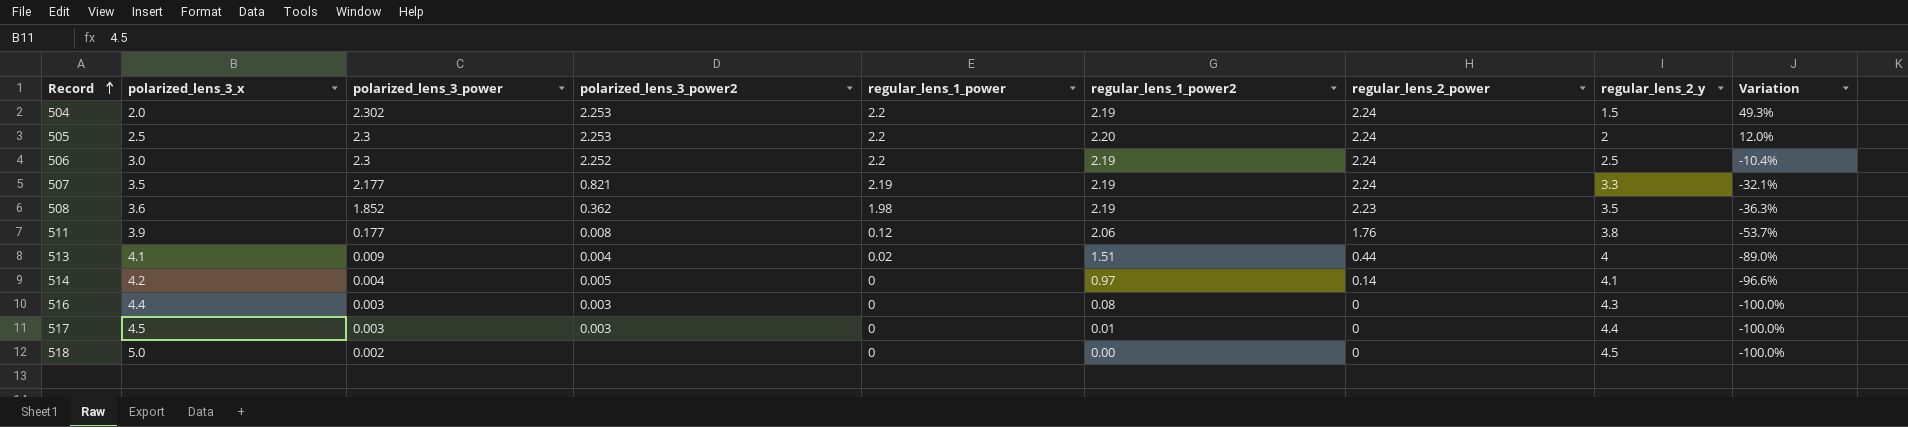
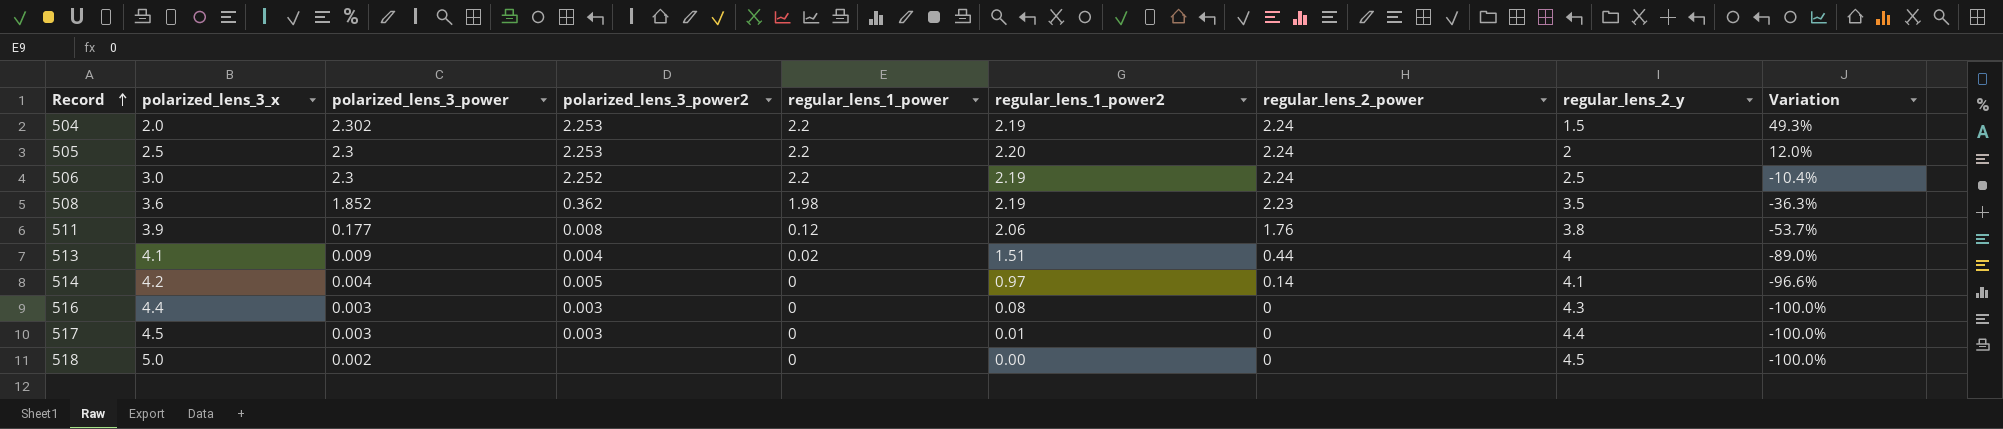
row 507: 3.5 | 2.177 | 0.821 | 2.19 | 2.19 | 2.24 | 3.3 | -32.1% -> none

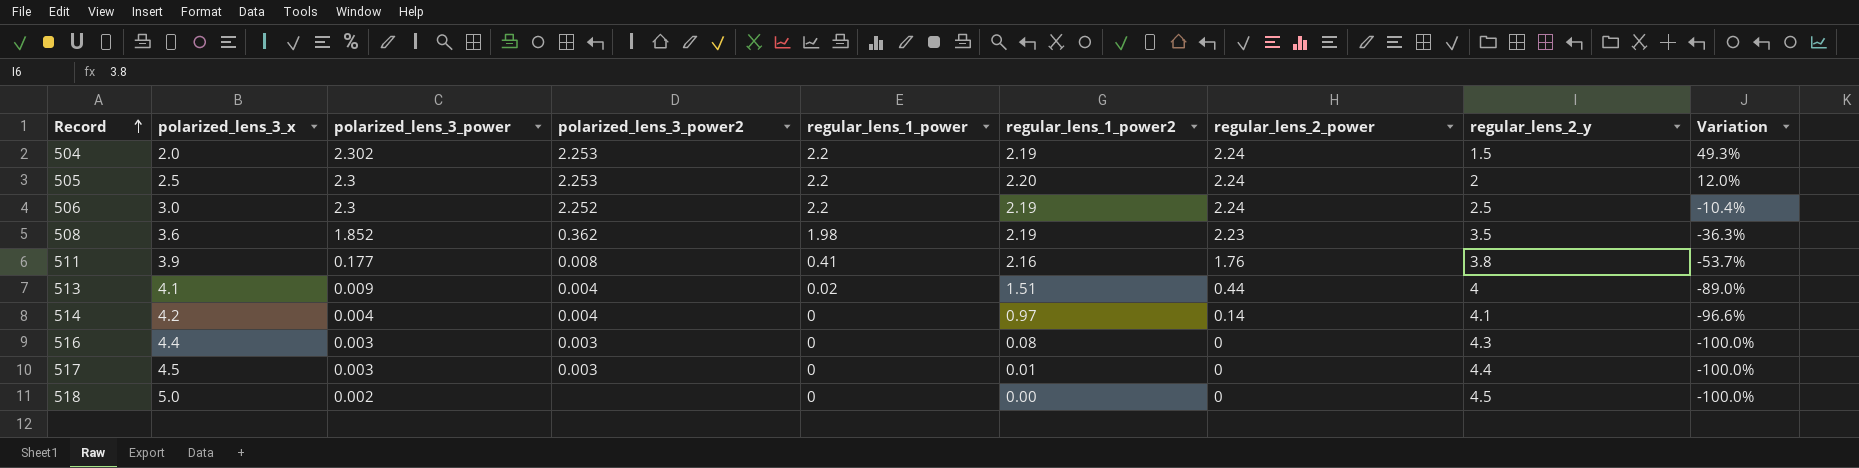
511 | regular_lens_1_power: 0.12 -> 0.41
511 | regular_lens_1_power2: 2.06 -> 2.16
514 | polarized_lens_3_power2: 0.005 -> 0.004

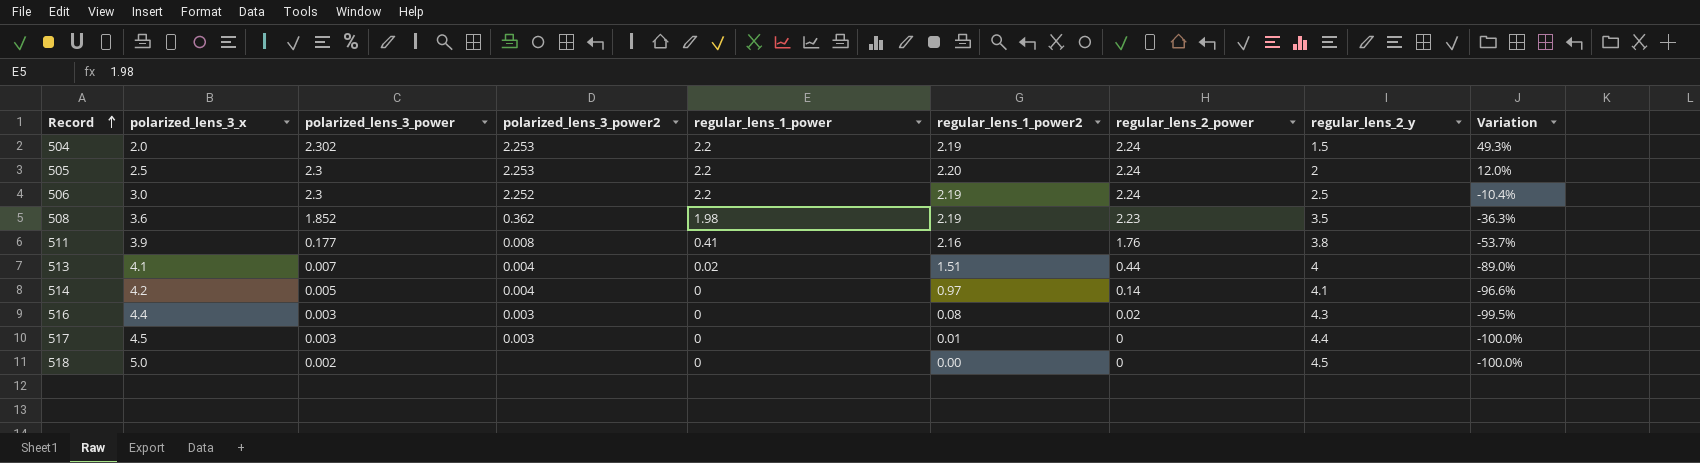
513 | polarized_lens_3_power: 0.009 -> 0.007
514 | polarized_lens_3_power: 0.004 -> 0.005
516 | regular_lens_2_power: 0 -> 0.02
516 | Variation: -100.0% -> -99.5%

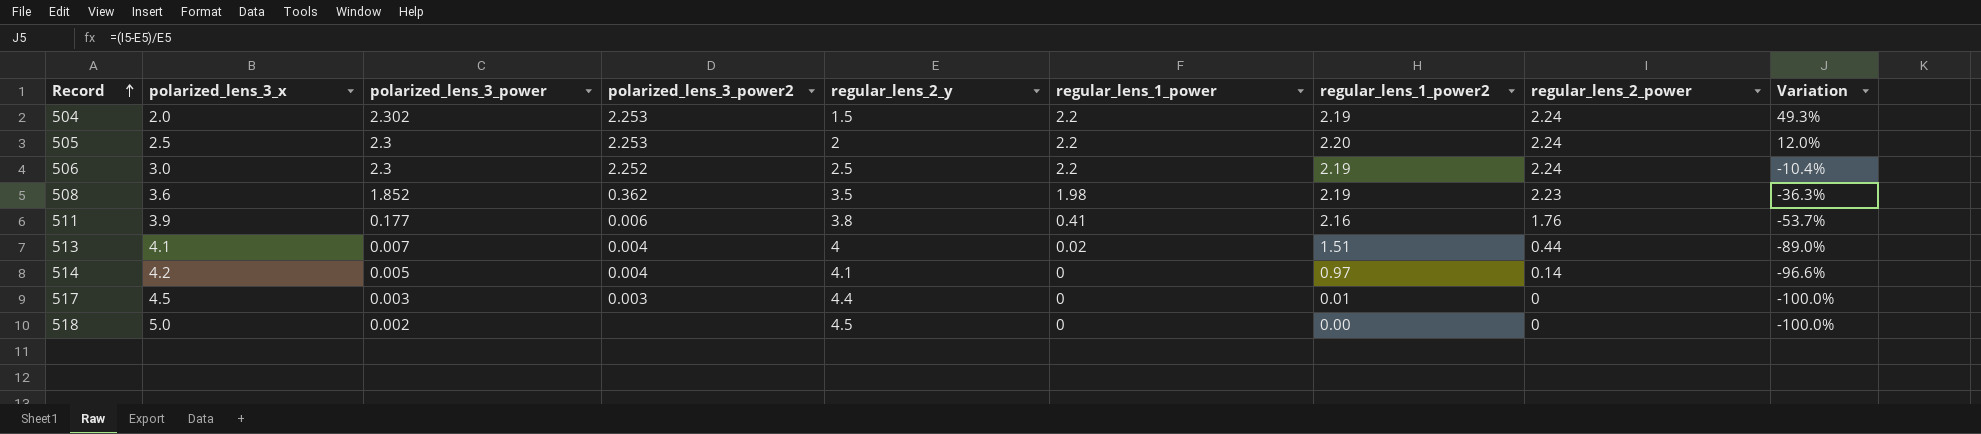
column regular_lens_2_y | position: 8 -> 5
row 516: 4.4 | 0.003 | 0.003 | 0 | 0.08 | 0.02 | 4.3 | -99.5% -> none
511 | polarized_lens_3_power2: 0.008 -> 0.006

